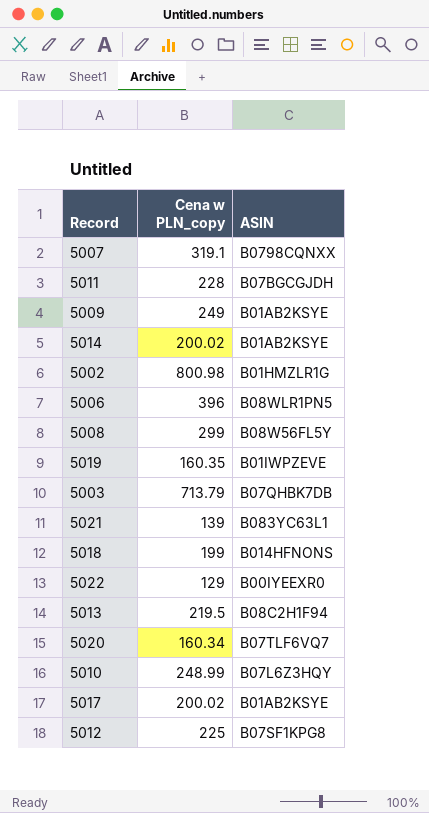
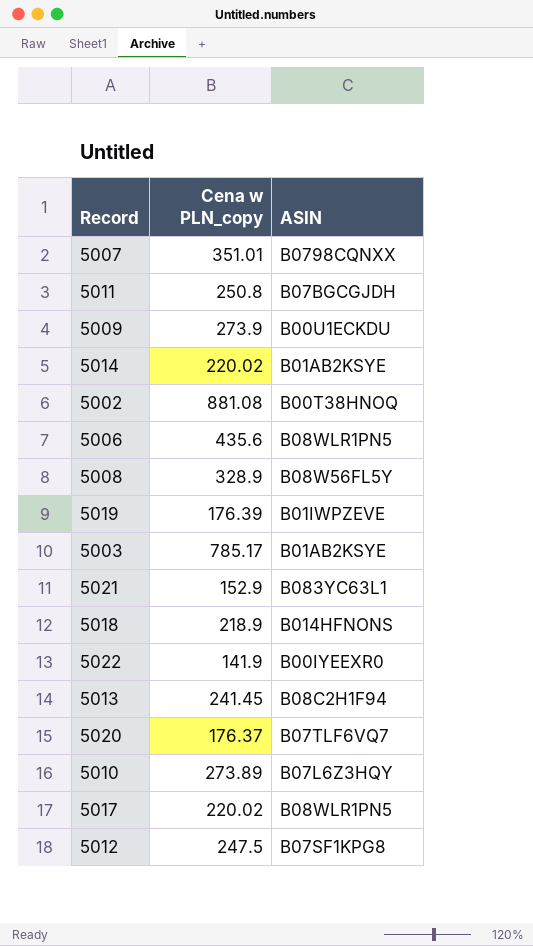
5007 | Cena w PLN_copy: 319.1 -> 351.01
5011 | Cena w PLN_copy: 228 -> 250.8
5009 | Cena w PLN_copy: 249 -> 273.9
5009 | ASIN: B01AB2KSYE -> B00U1ECKDU
5014 | Cena w PLN_copy: 200.02 -> 220.02
5002 | Cena w PLN_copy: 800.98 -> 881.08
5002 | ASIN: B01HMZLR1G -> B00T38HNOQ
5006 | Cena w PLN_copy: 396 -> 435.6
5008 | Cena w PLN_copy: 299 -> 328.9
5019 | Cena w PLN_copy: 160.35 -> 176.39
5003 | Cena w PLN_copy: 713.79 -> 785.17
5003 | ASIN: B07QHBK7DB -> B01AB2KSYE
5021 | Cena w PLN_copy: 139 -> 152.9
5018 | Cena w PLN_copy: 199 -> 218.9
5022 | Cena w PLN_copy: 129 -> 141.9
5013 | Cena w PLN_copy: 219.5 -> 241.45
5020 | Cena w PLN_copy: 160.34 -> 176.37
5010 | Cena w PLN_copy: 248.99 -> 273.89
5017 | Cena w PLN_copy: 200.02 -> 220.02
5017 | ASIN: B01AB2KSYE -> B08WLR1PN5
5012 | Cena w PLN_copy: 225 -> 247.5

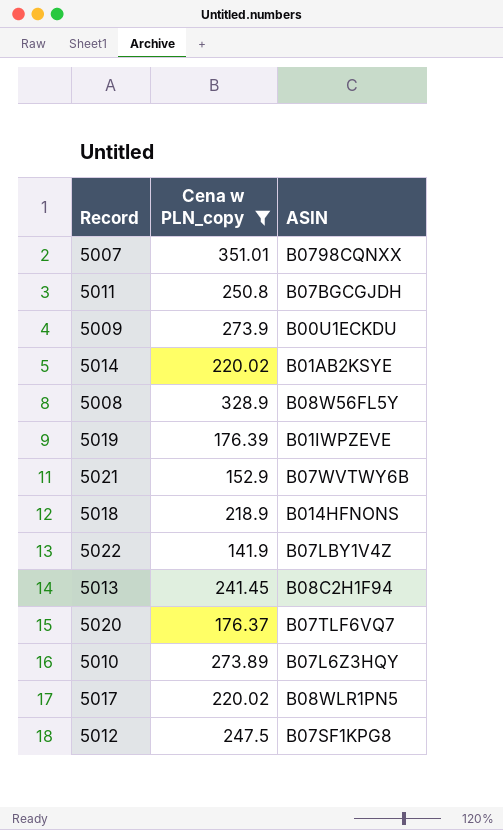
filter: none -> Cena w PLN_copy <= 351.01
5021 | ASIN: B083YC63L1 -> B07WVTWY6B
5022 | ASIN: B00IYEEXR0 -> B07LBY1V4Z

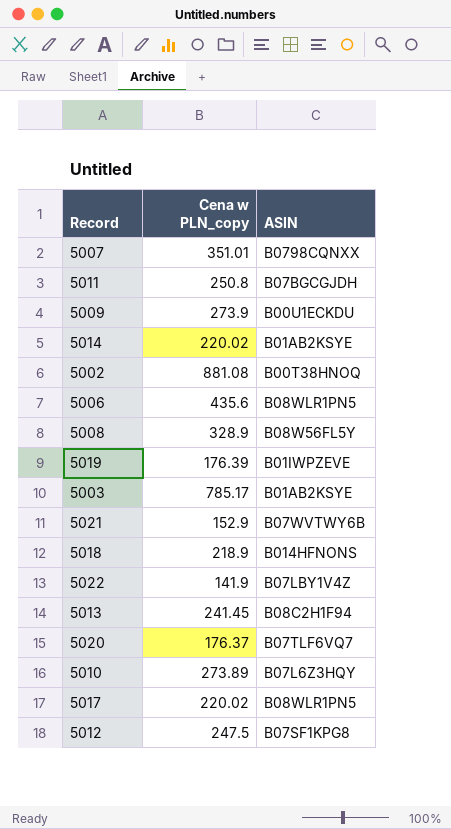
filter: Cena w PLN_copy <= 351.01 -> none

